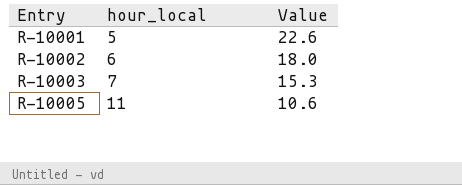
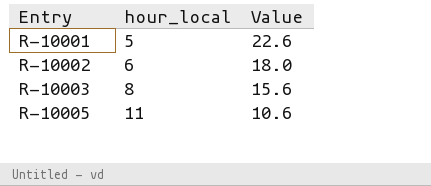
R-10003 | hour_local: 7 -> 8
R-10003 | Value: 15.3 -> 15.6

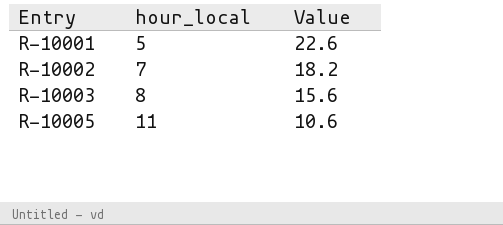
R-10002 | hour_local: 6 -> 7
R-10002 | Value: 18.0 -> 18.2

